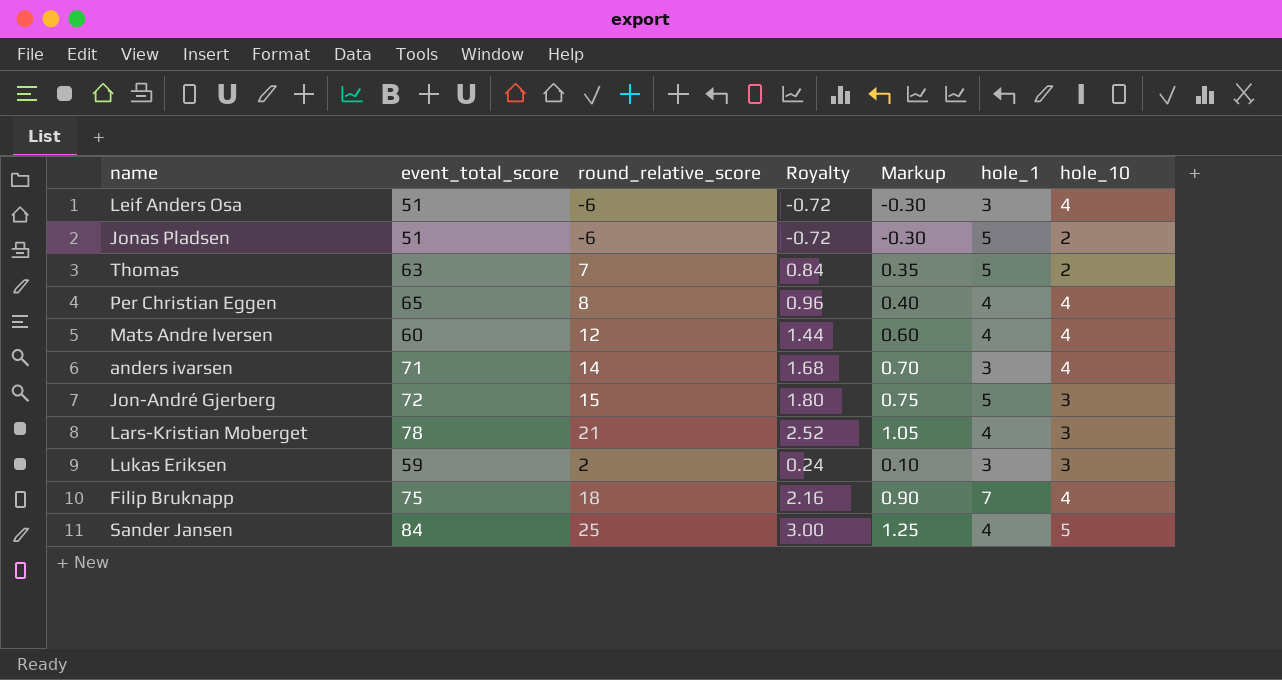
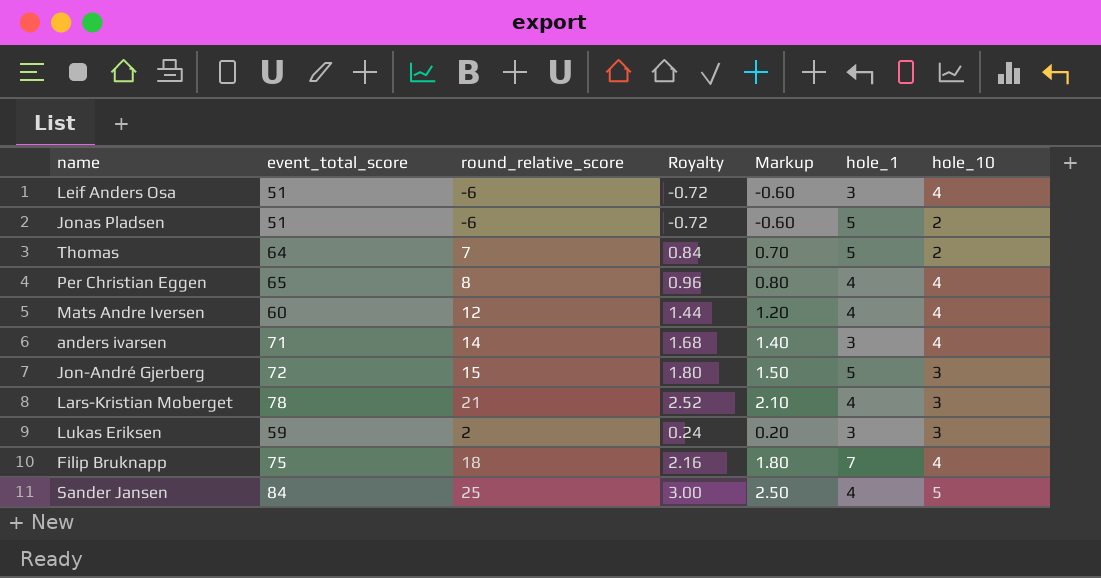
column Markup | formula: [round_relative_score] * 0.05 -> [round_relative_score] * 0.1
Thomas | event_total_score: 63 -> 64

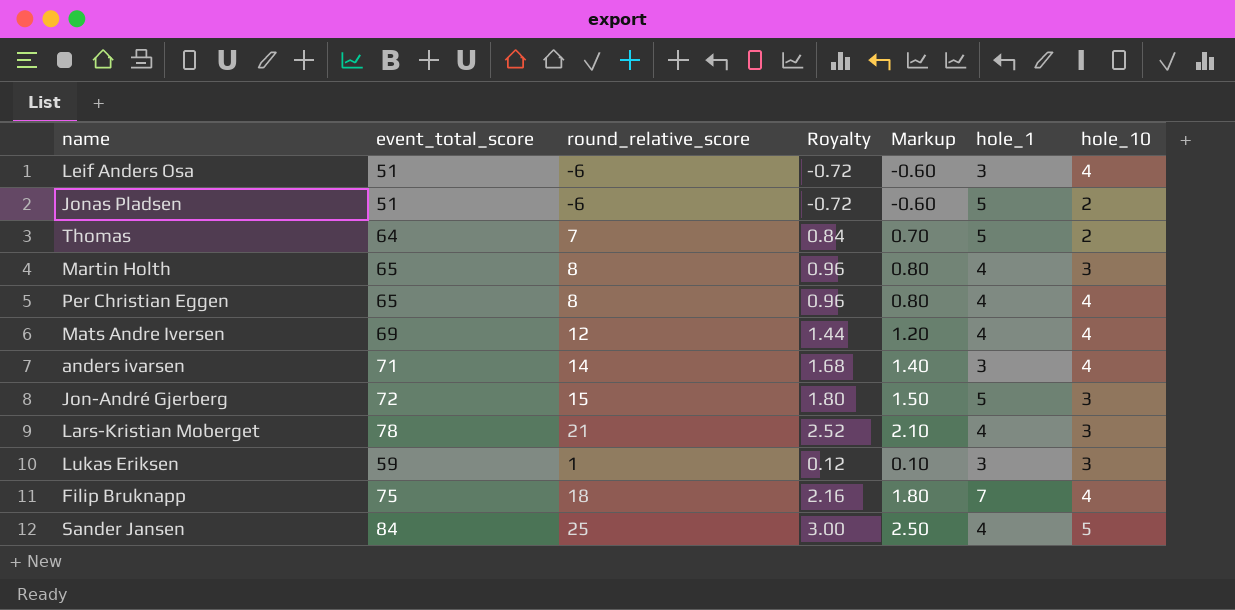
row Martin Holth: none -> 65 | 8 | 0.96 | 0.80 | 4 | 3
Mats Andre Iversen | event_total_score: 60 -> 69
Lukas Eriksen | round_relative_score: 2 -> 1
Lukas Eriksen | Royalty: 0.24 -> 0.12
Lukas Eriksen | Markup: 0.20 -> 0.10

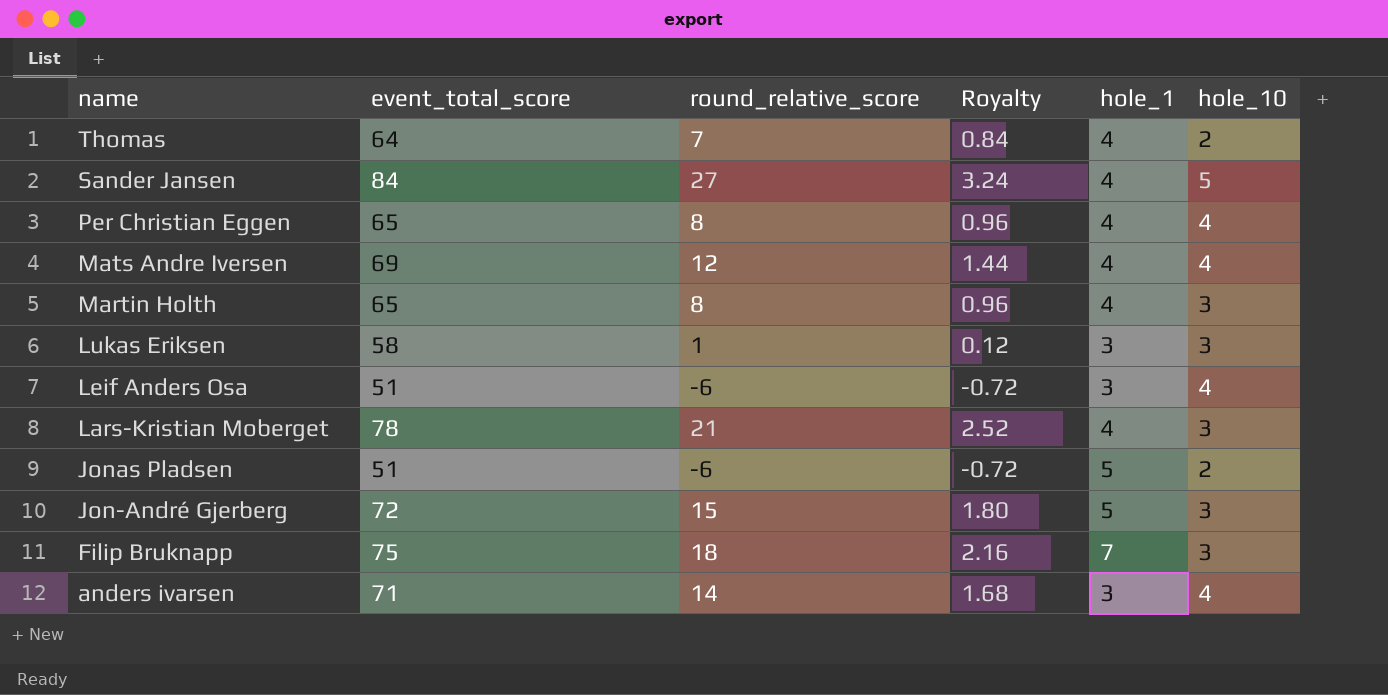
row order: none -> name descending
column Markup | formula: [round_relative_score] * 0.1 -> none
Thomas | hole_1: 5 -> 4
Sander Jansen | round_relative_score: 25 -> 27
Sander Jansen | Royalty: 3.00 -> 3.24
Lukas Eriksen | event_total_score: 59 -> 58
Filip Bruknapp | hole_10: 4 -> 3

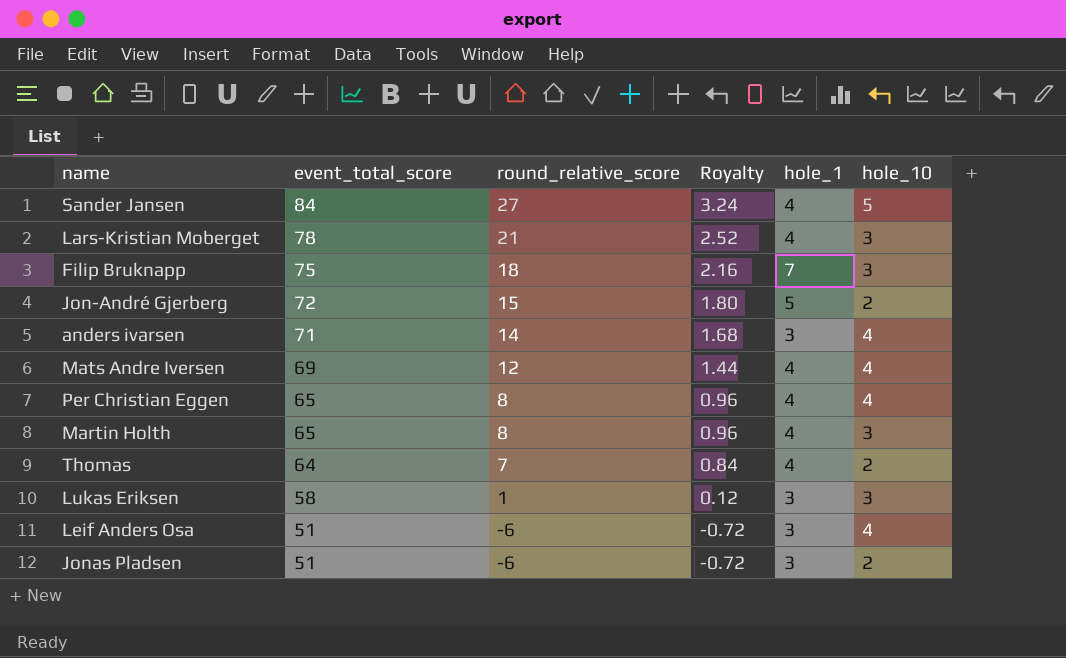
row order: name descending -> event_total_score descending
Jon-André Gjerberg | hole_10: 3 -> 2
Jonas Pladsen | hole_1: 5 -> 3

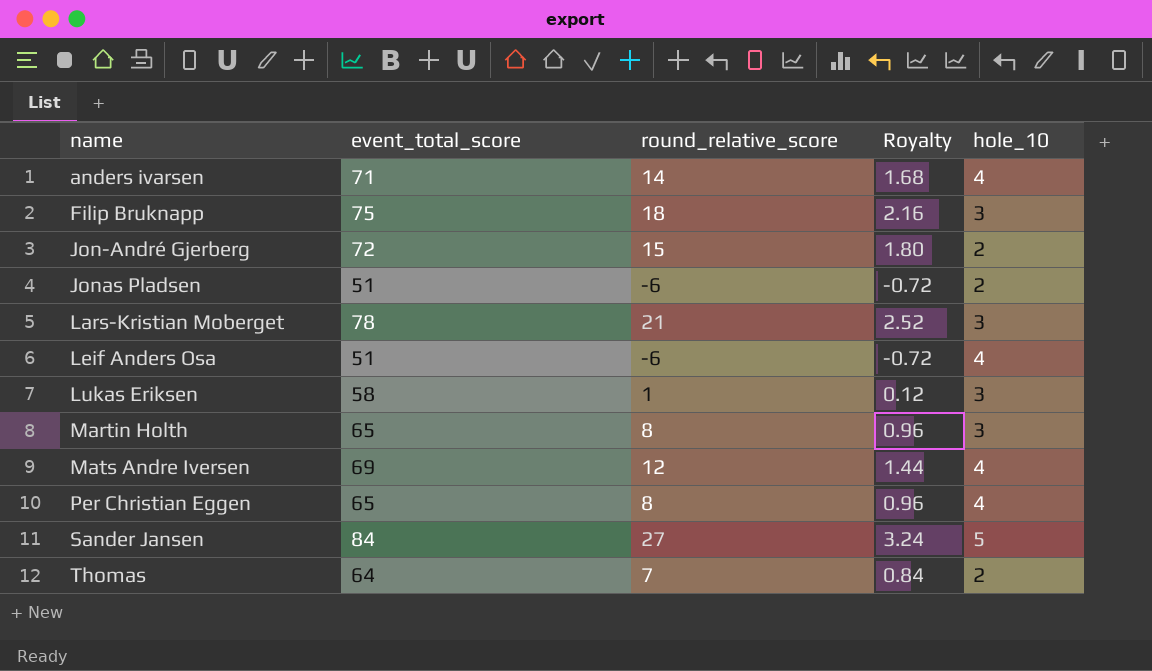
row order: event_total_score descending -> name ascending
column hole_1 | position: 5 -> none

